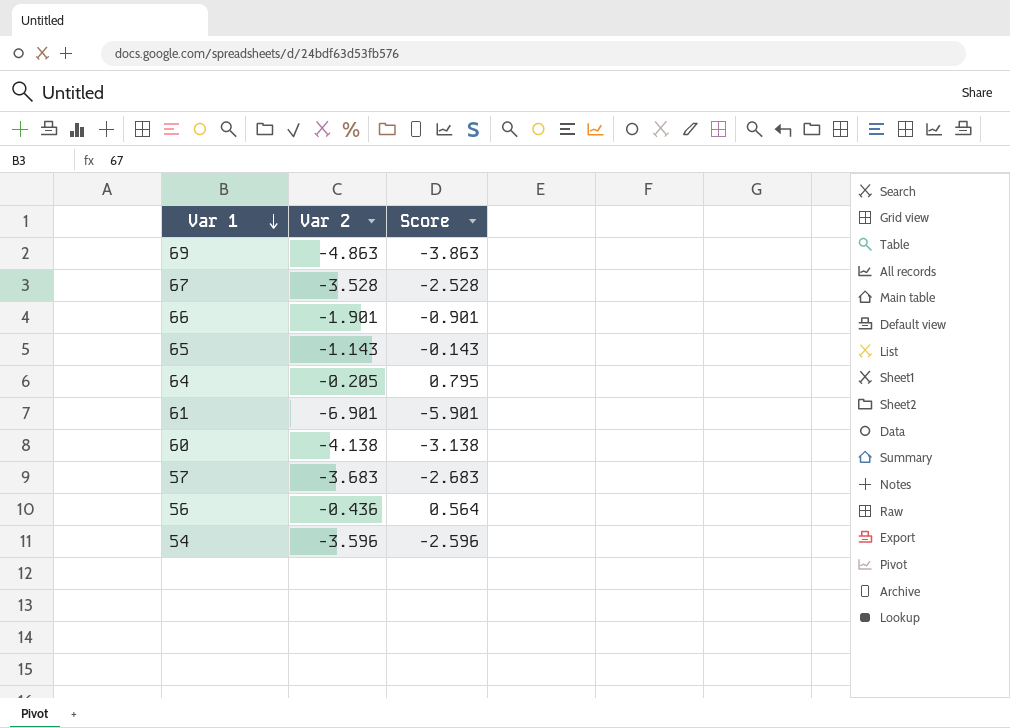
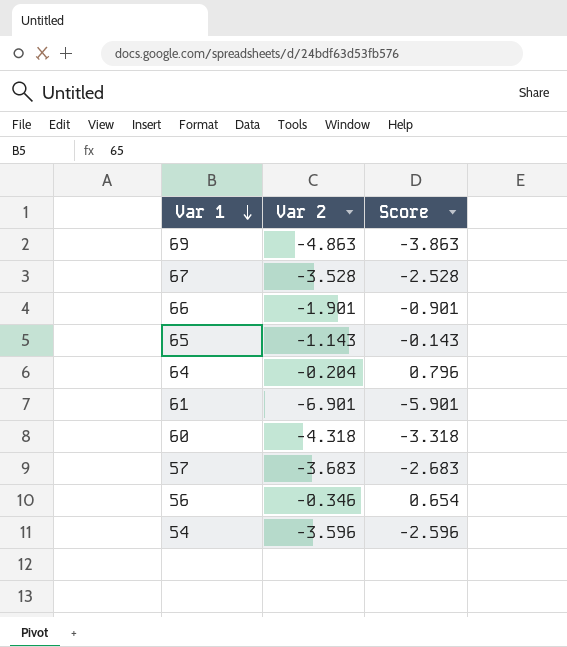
64 | Var 2: -0.205 -> -0.204
64 | Score: 0.795 -> 0.796
60 | Var 2: -4.138 -> -4.318
60 | Score: -3.138 -> -3.318
56 | Var 2: -0.436 -> -0.346
56 | Score: 0.564 -> 0.654

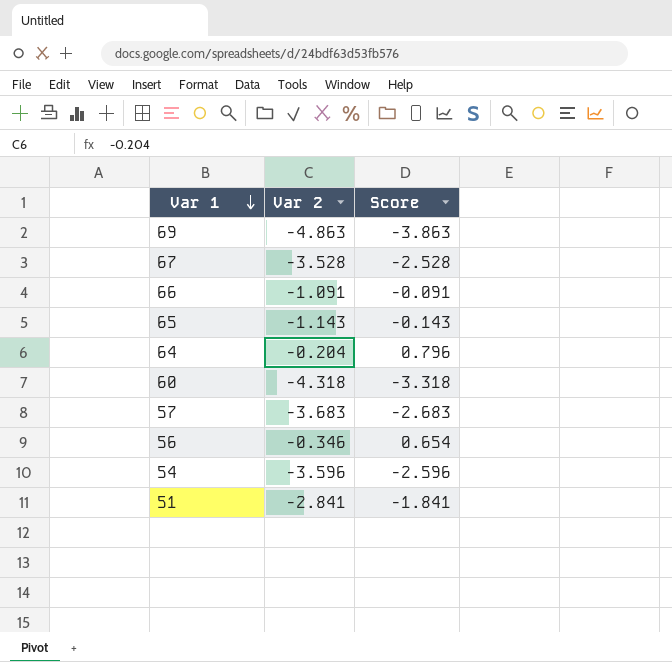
row 61: -6.901 | -5.901 -> none
66 | Var 2: -1.901 -> -1.091
66 | Score: -0.901 -> -0.091
row 51: none -> -2.841 | -1.841

